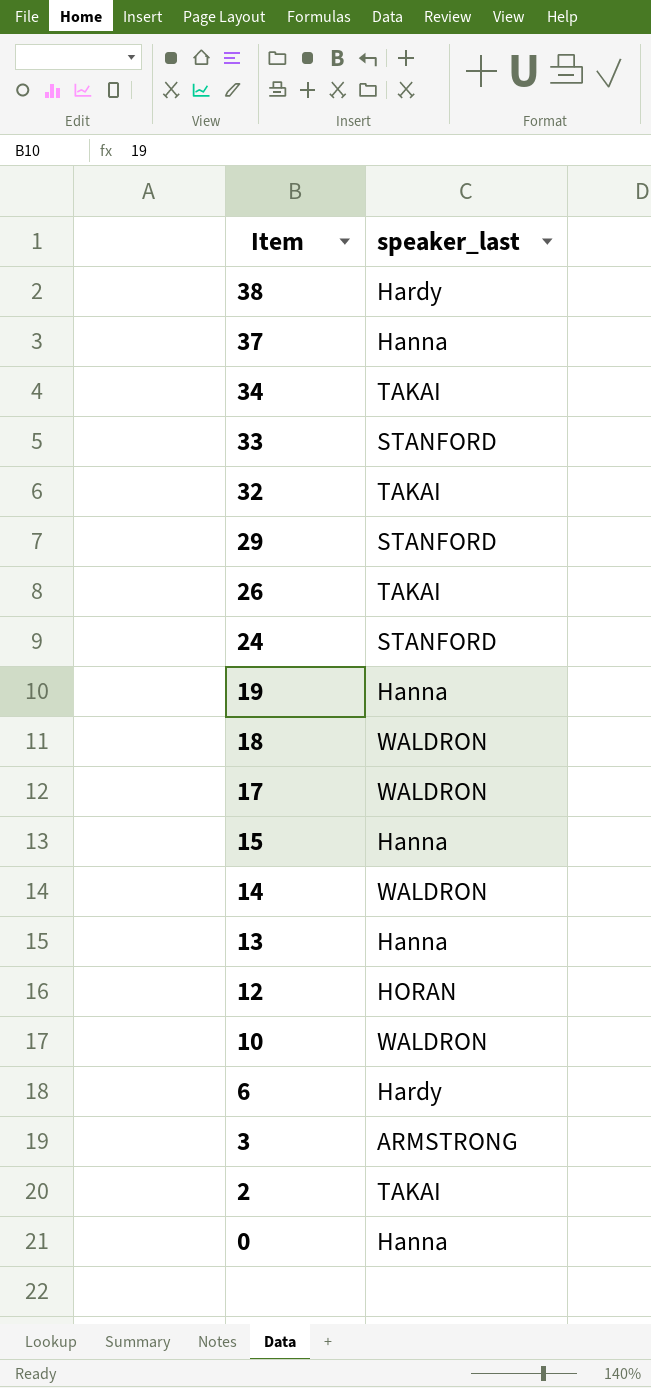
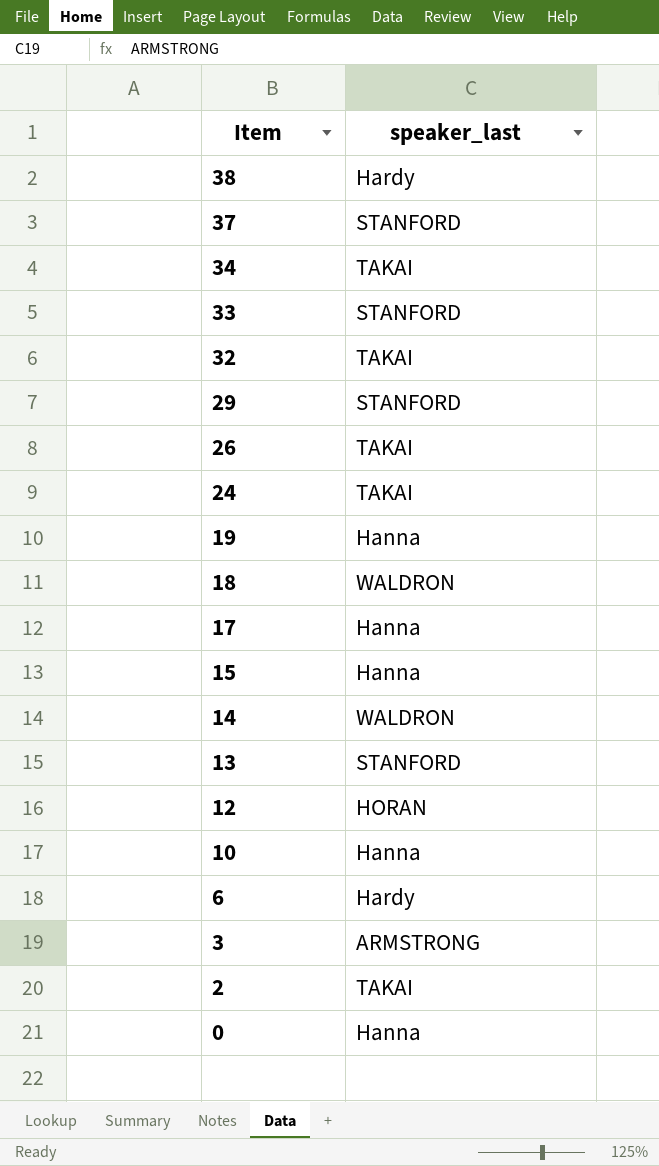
37 | speaker_last: Hanna -> STANFORD
24 | speaker_last: STANFORD -> TAKAI
17 | speaker_last: WALDRON -> Hanna
13 | speaker_last: Hanna -> STANFORD
10 | speaker_last: WALDRON -> Hanna

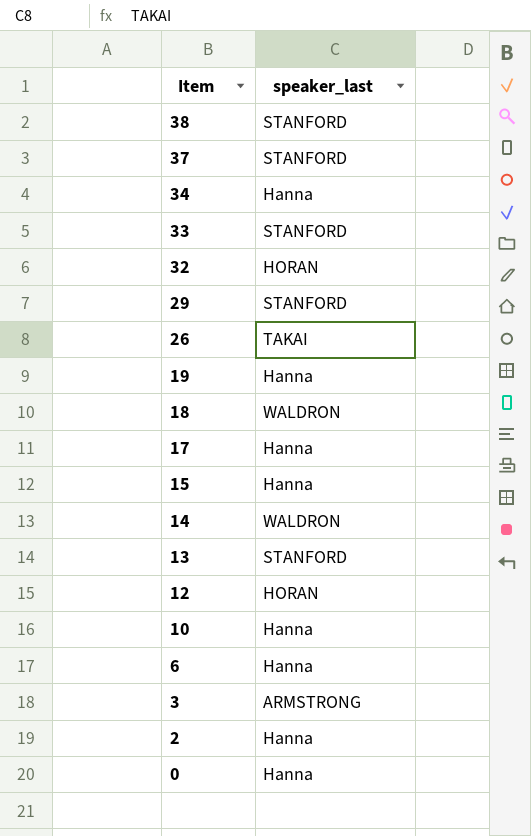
row 24: TAKAI -> none
38 | speaker_last: Hardy -> STANFORD
34 | speaker_last: TAKAI -> Hanna
32 | speaker_last: TAKAI -> HORAN
6 | speaker_last: Hardy -> Hanna
2 | speaker_last: TAKAI -> Hanna

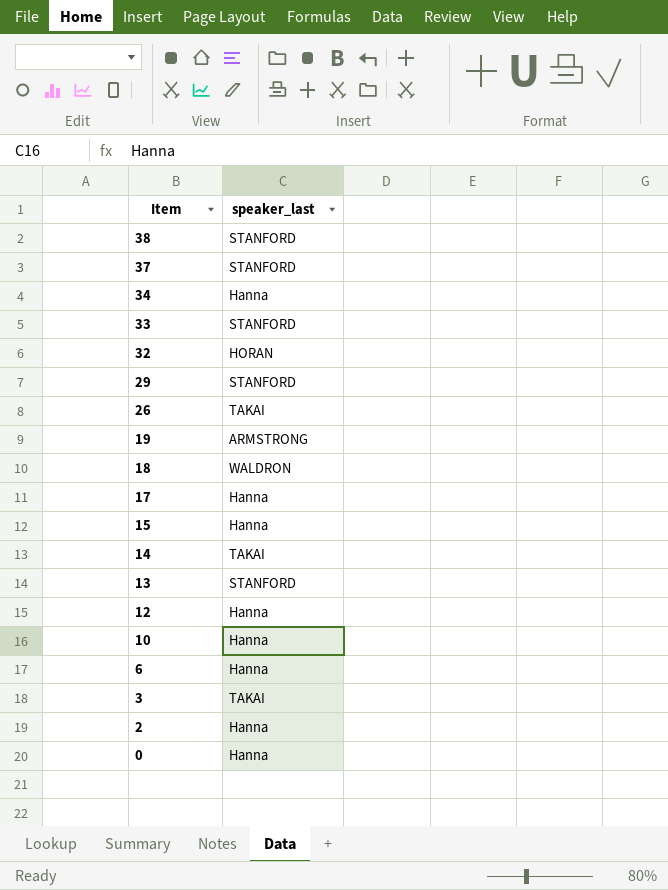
19 | speaker_last: Hanna -> ARMSTRONG
14 | speaker_last: WALDRON -> TAKAI
12 | speaker_last: HORAN -> Hanna
3 | speaker_last: ARMSTRONG -> TAKAI

